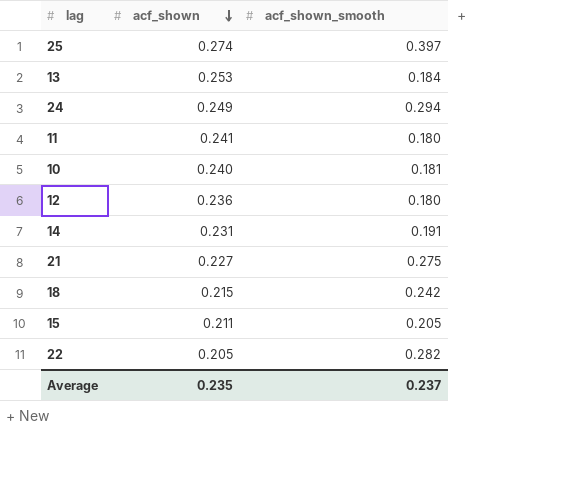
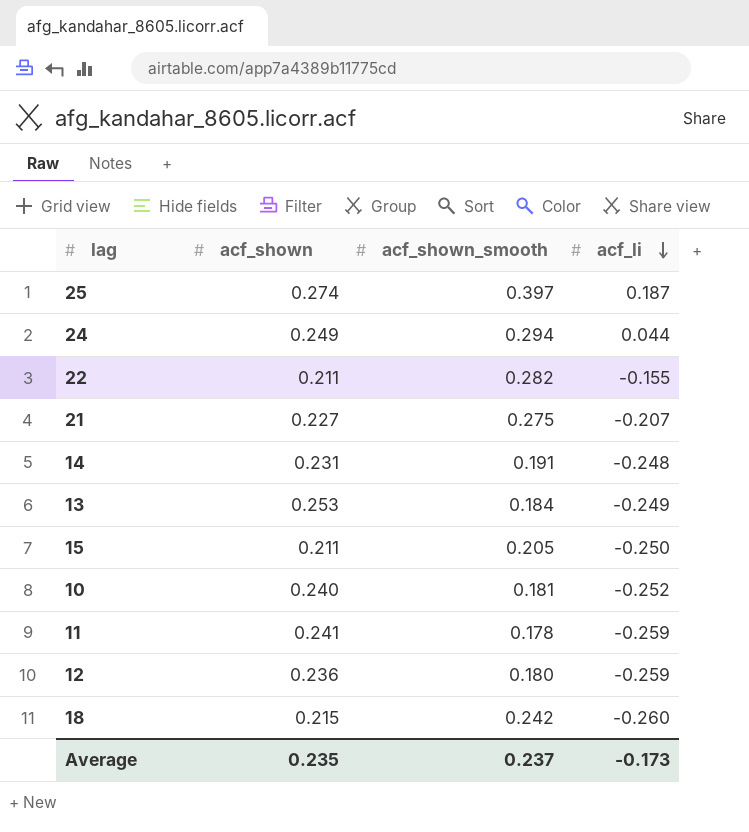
row order: acf_shown descending -> acf_li descending
column acf_li | position: none -> 4
22 | acf_shown: 0.205 -> 0.211
11 | acf_shown_smooth: 0.180 -> 0.178

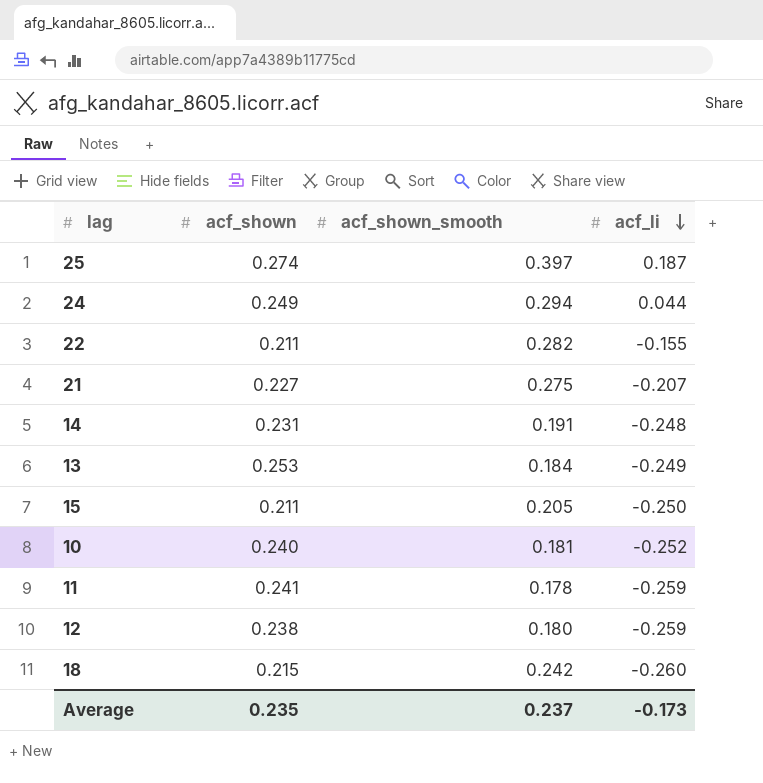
12 | acf_shown: 0.236 -> 0.238

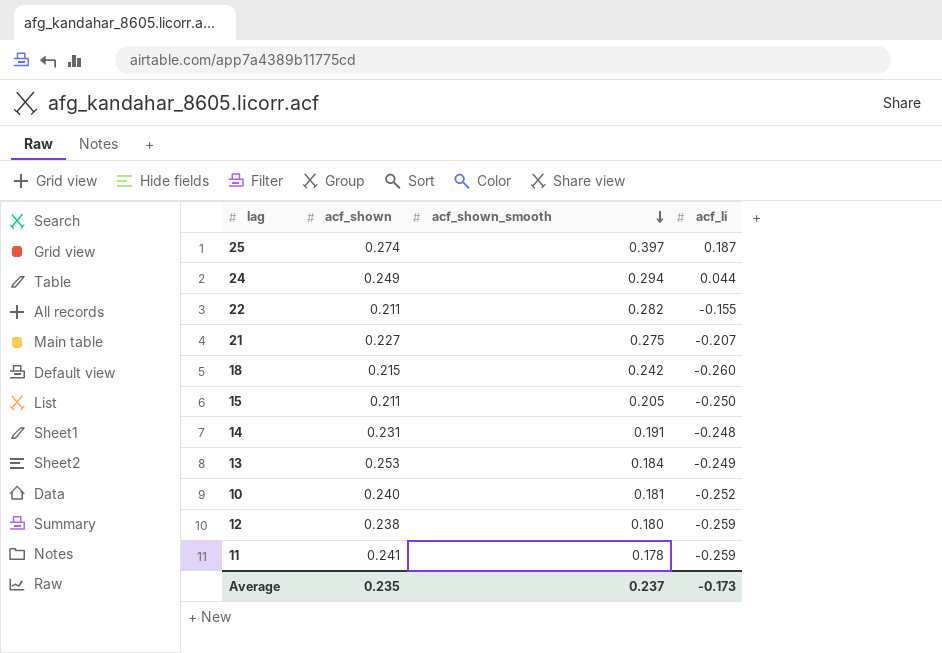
row order: acf_li descending -> acf_shown_smooth descending

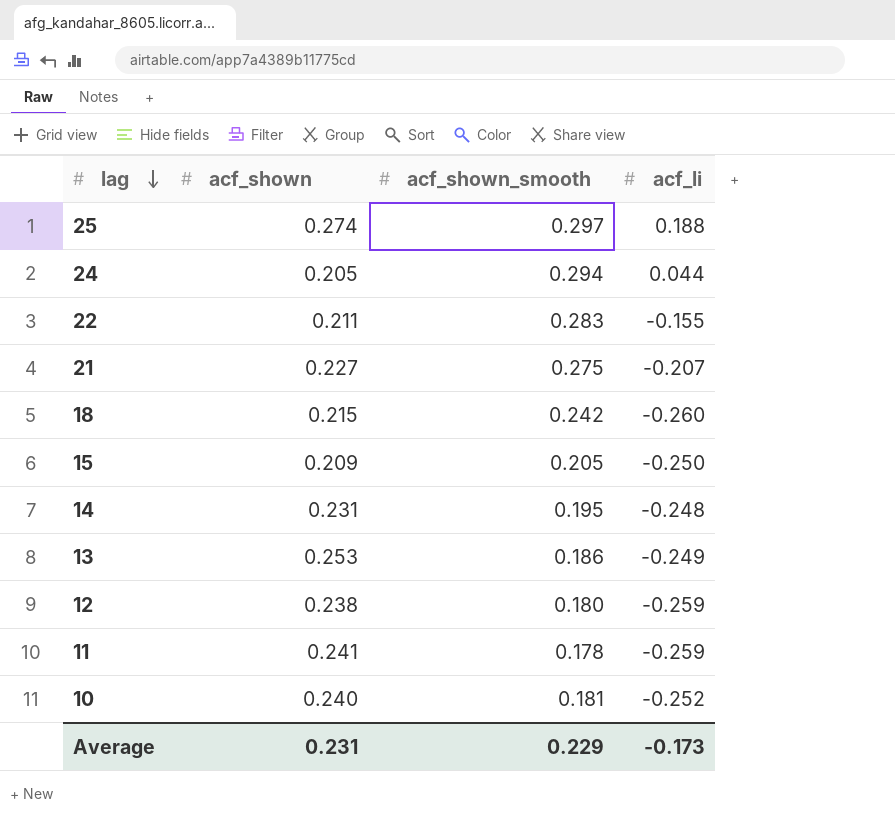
row order: acf_shown_smooth descending -> lag descending
25 | acf_shown_smooth: 0.397 -> 0.297
25 | acf_li: 0.187 -> 0.188
24 | acf_shown: 0.249 -> 0.205
22 | acf_shown_smooth: 0.282 -> 0.283
15 | acf_shown: 0.211 -> 0.209
14 | acf_shown_smooth: 0.191 -> 0.195
13 | acf_shown_smooth: 0.184 -> 0.186
Average | acf_shown: 0.235 -> 0.231
Average | acf_shown_smooth: 0.237 -> 0.229

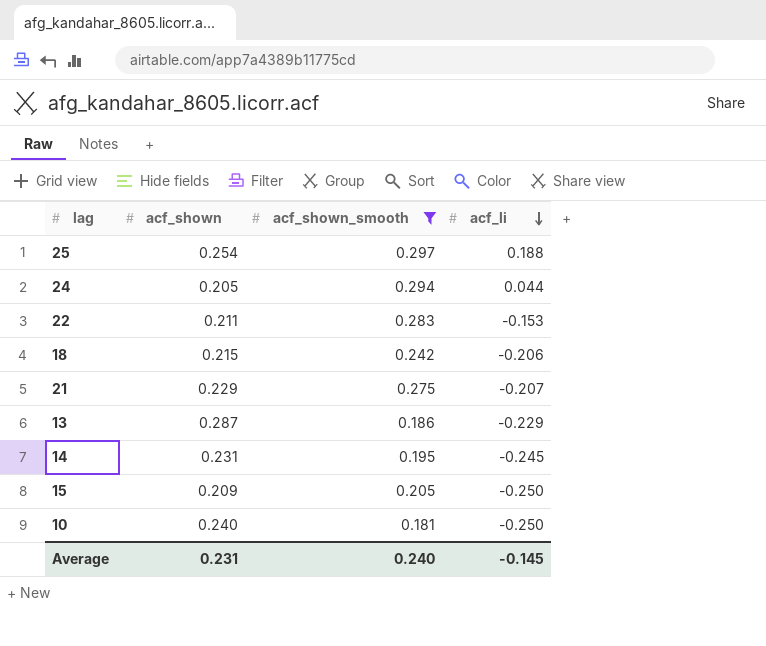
filter: none -> acf_shown_smooth >= 0.181
row order: lag descending -> acf_li descending
25 | acf_shown: 0.274 -> 0.254
22 | acf_li: -0.155 -> -0.153
18 | acf_li: -0.260 -> -0.206
21 | acf_shown: 0.227 -> 0.229
13 | acf_shown: 0.253 -> 0.287
13 | acf_li: -0.249 -> -0.229
14 | acf_li: -0.248 -> -0.245
10 | acf_li: -0.252 -> -0.250
Average | acf_shown_smooth: 0.229 -> 0.240
Average | acf_li: -0.173 -> -0.145

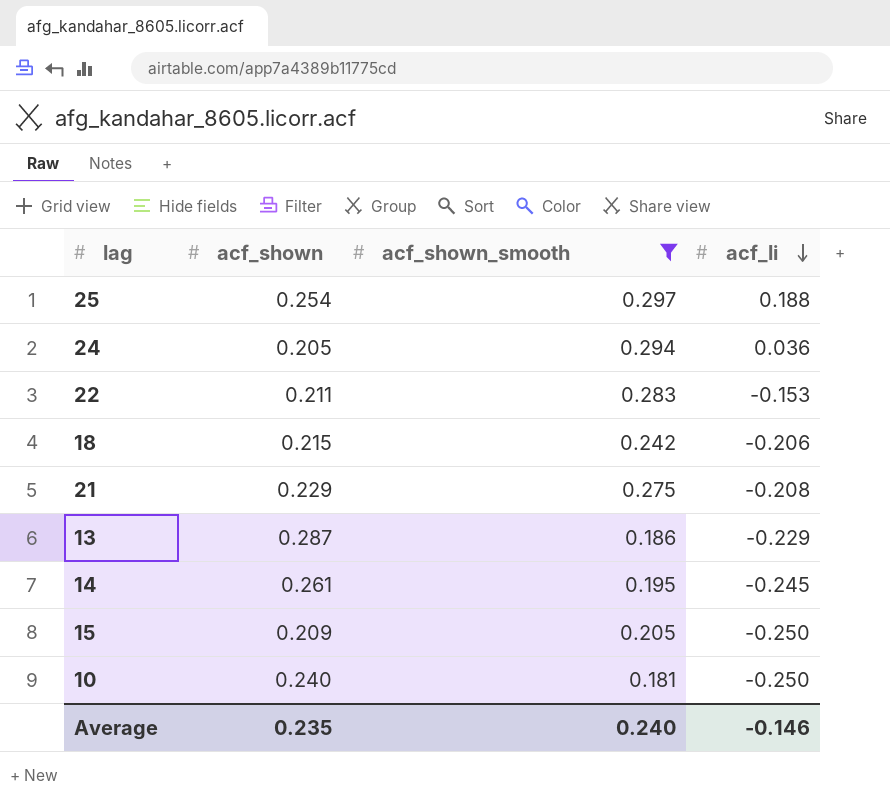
24 | acf_li: 0.044 -> 0.036
21 | acf_li: -0.207 -> -0.208
14 | acf_shown: 0.231 -> 0.261
Average | acf_shown: 0.231 -> 0.235
Average | acf_li: -0.145 -> -0.146

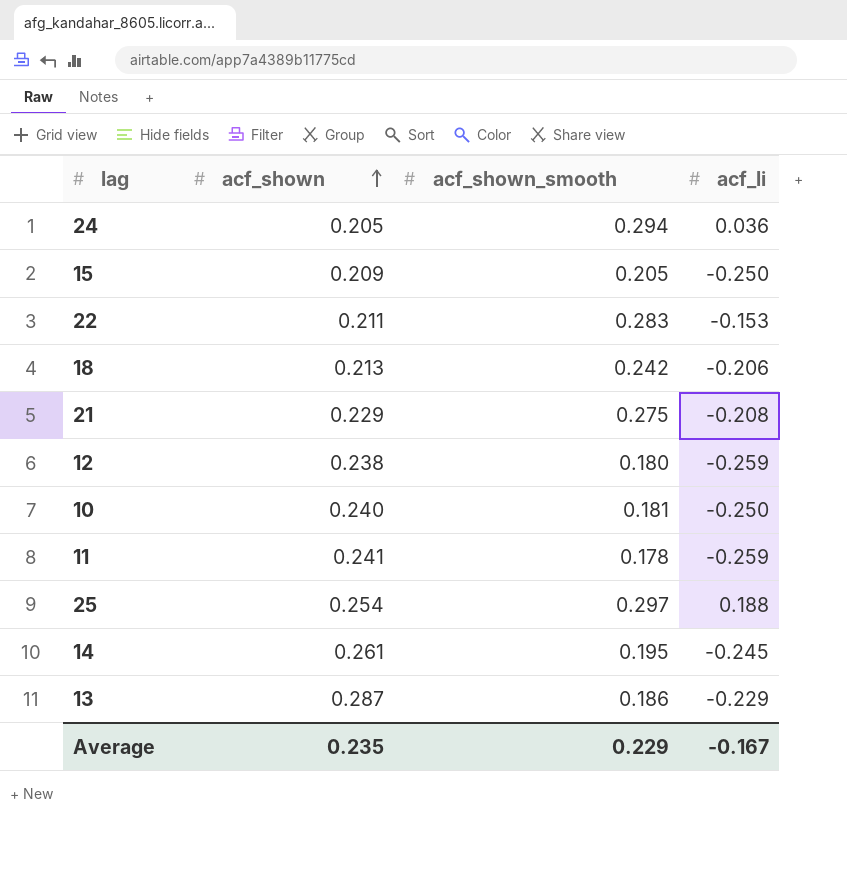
filter: acf_shown_smooth >= 0.181 -> none
row order: acf_li descending -> acf_shown ascending
18 | acf_shown: 0.215 -> 0.213
Average | acf_shown_smooth: 0.240 -> 0.229
Average | acf_li: -0.146 -> -0.167

